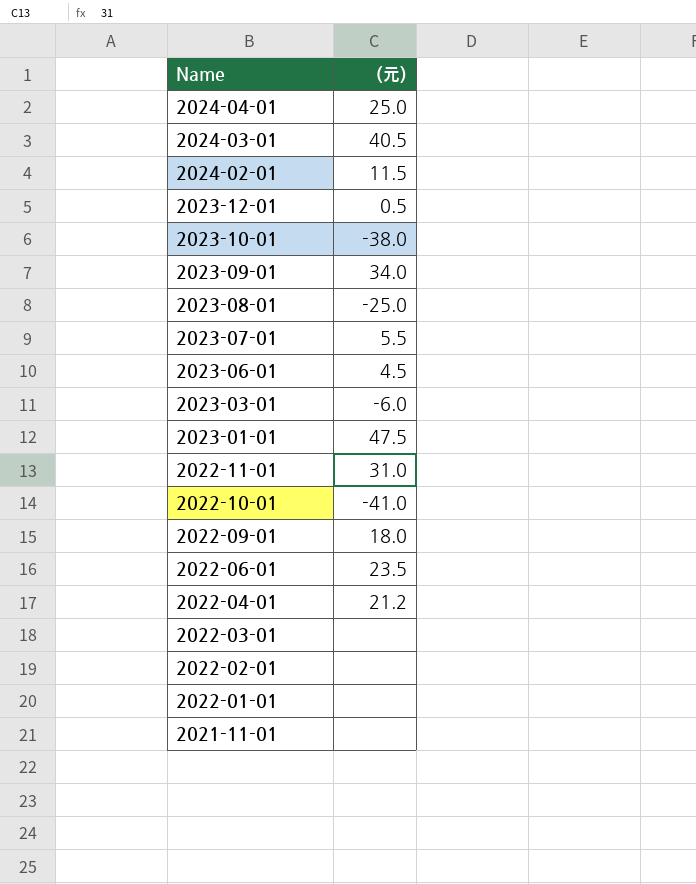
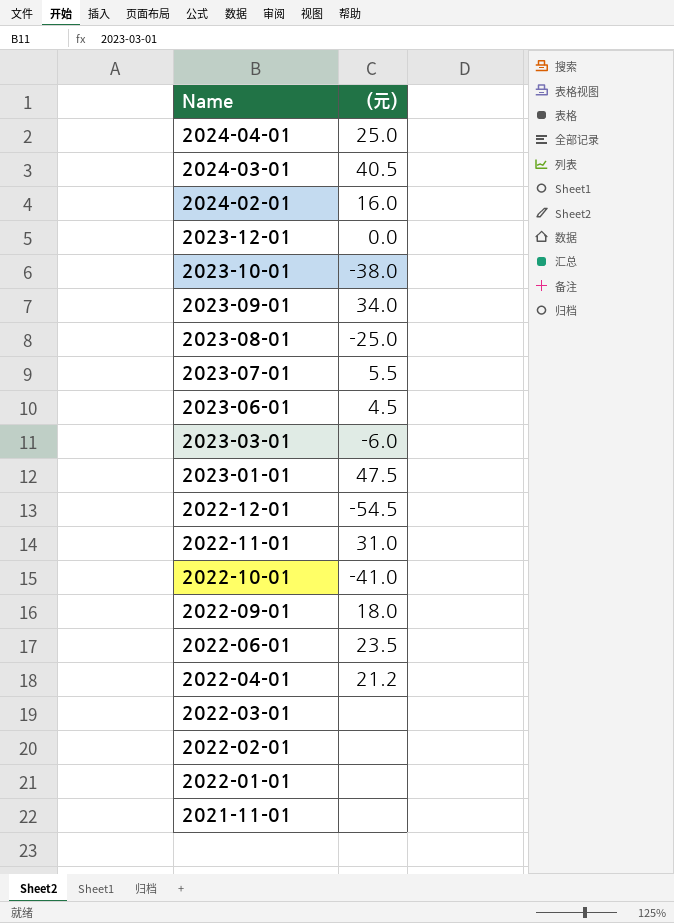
2024-02-01 | (元): 11.5 -> 16.0
2023-12-01 | (元): 0.5 -> 0.0
row 2022-12-01: none -> -54.5

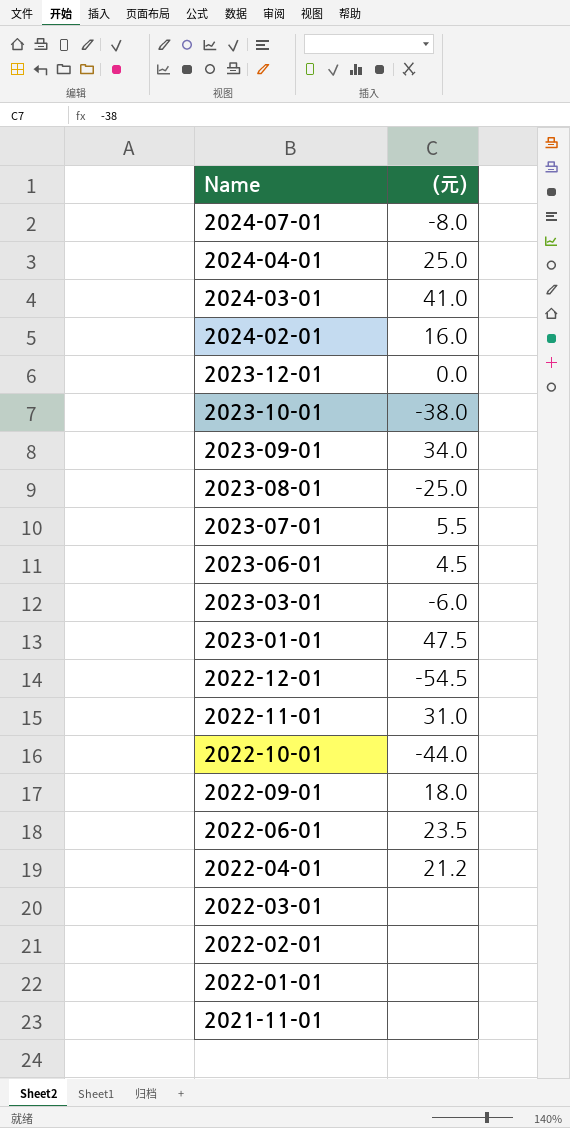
row 2024-07-01: none -> -8.0
2024-03-01 | (元): 40.5 -> 41.0
2022-10-01 | (元): -41.0 -> -44.0

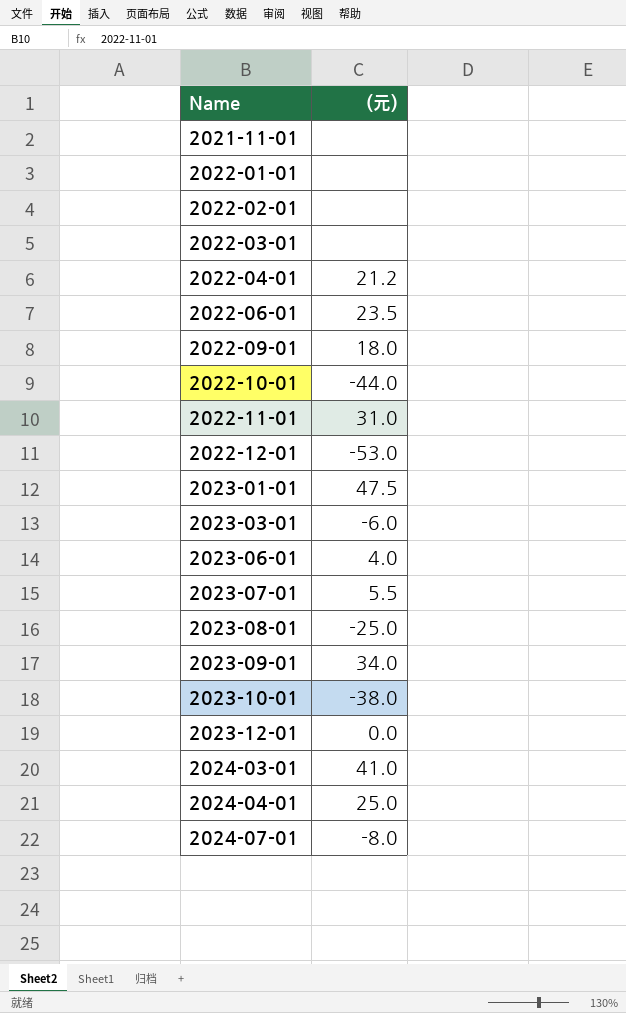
row order: Name descending -> Name ascending
row 2024-02-01: 16.0 -> none
2022-12-01 | (元): -54.5 -> -53.0
2023-06-01 | (元): 4.5 -> 4.0

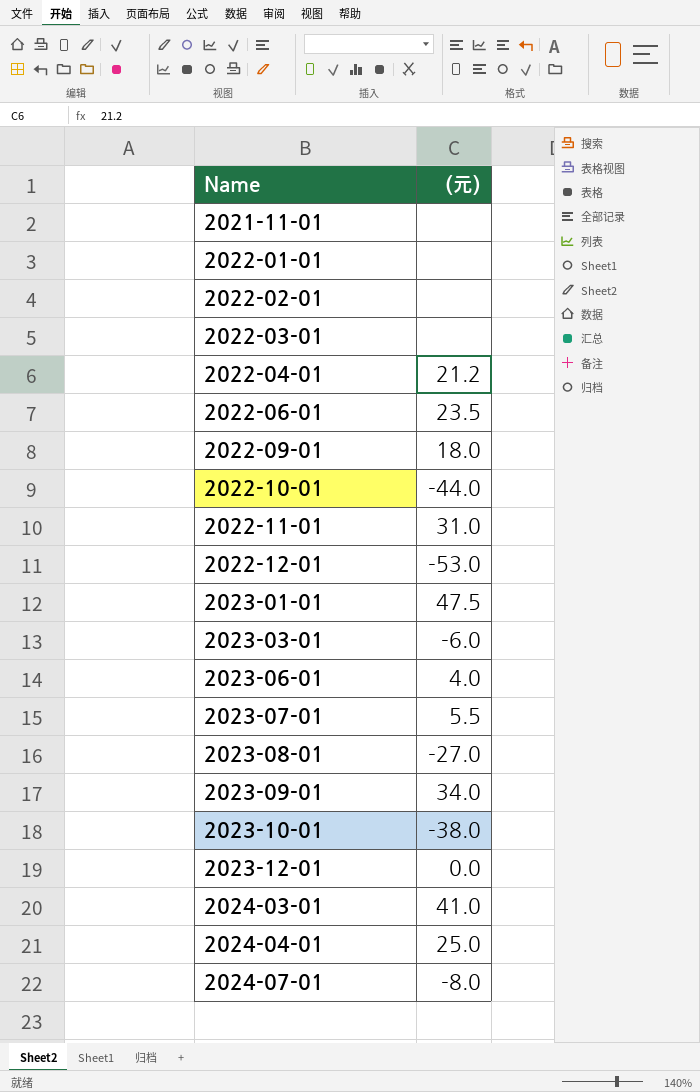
2023-08-01 | (元): -25.0 -> -27.0

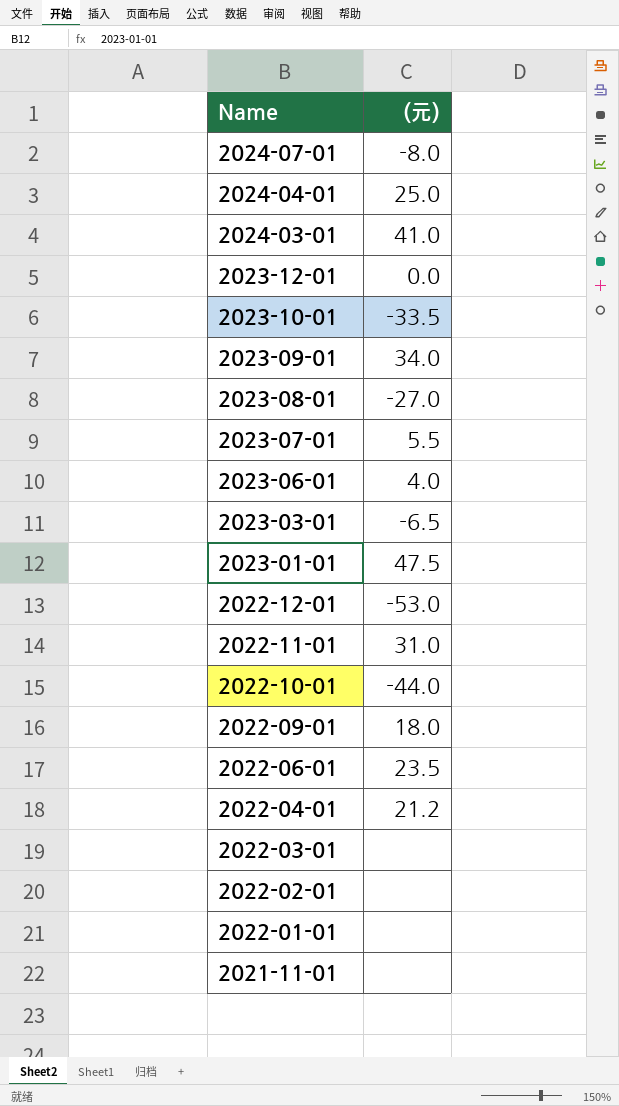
row order: Name ascending -> Name descending
2023-10-01 | (元): -38.0 -> -33.5
2023-03-01 | (元): -6.0 -> -6.5

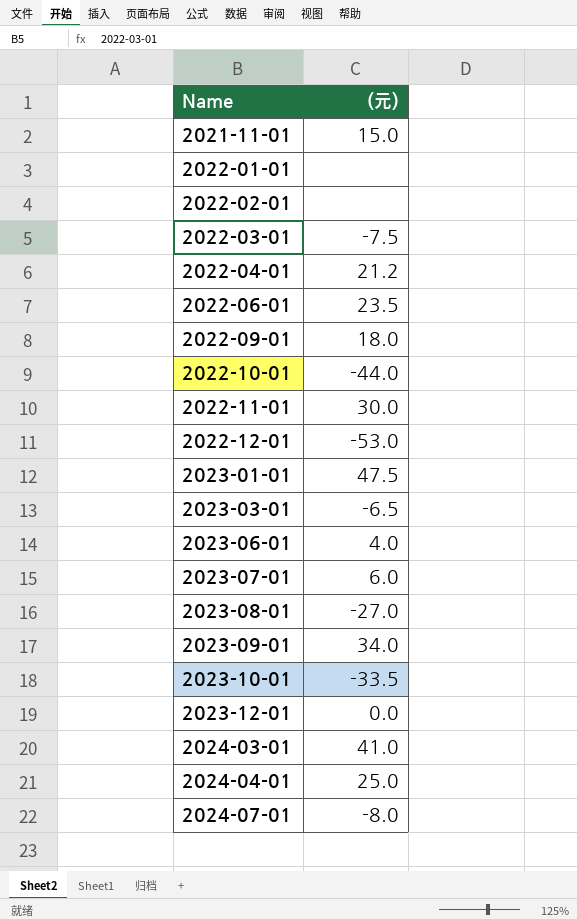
row order: Name descending -> Name ascending
2021-11-01 | (元): none -> 15.0
2022-03-01 | (元): none -> -7.5
2022-11-01 | (元): 31.0 -> 30.0
2023-07-01 | (元): 5.5 -> 6.0

